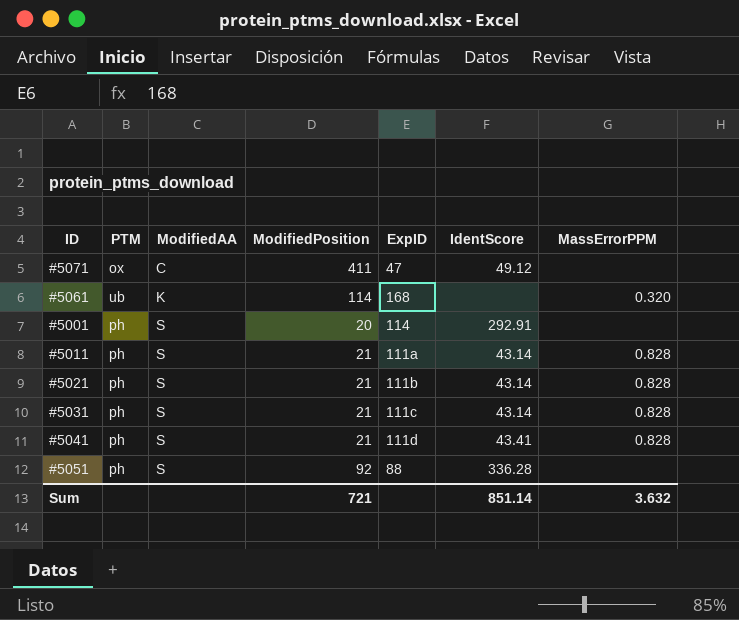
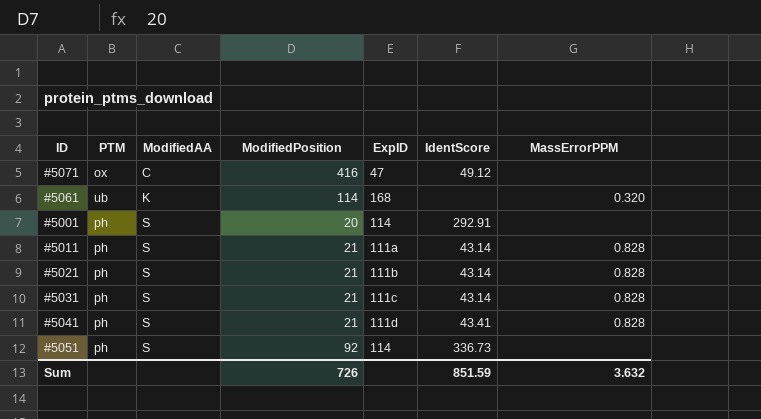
#5071 | ModifiedPosition: 411 -> 416
#5051 | ExpID: 88 -> 114
#5051 | IdentScore: 336.28 -> 336.73
Sum | ModifiedPosition: 721 -> 726
Sum | IdentScore: 851.14 -> 851.59

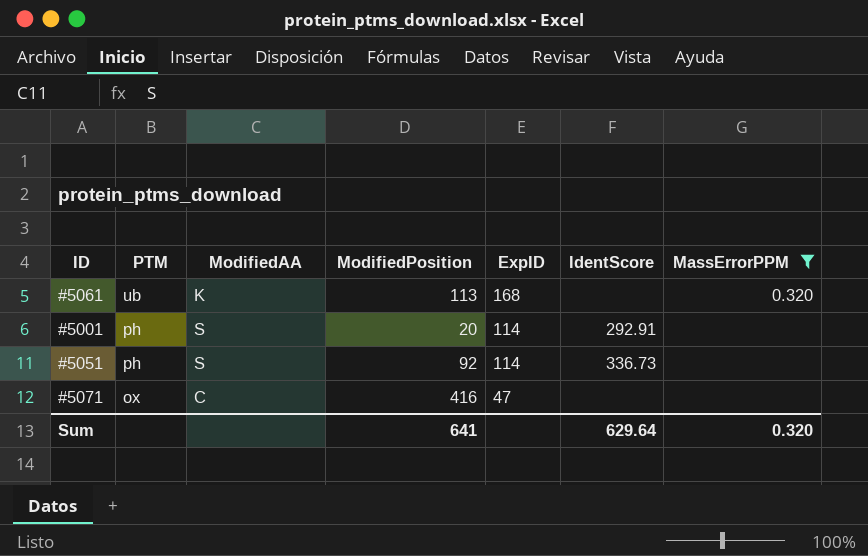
filter: none -> MassErrorPPM != 0.828
row order: ModifiedAA ascending -> PTM descending
#5061 | ModifiedPosition: 114 -> 113
#5071 | IdentScore: 49.12 -> none
Sum | ModifiedPosition: 726 -> 641
Sum | IdentScore: 851.59 -> 629.64
Sum | MassErrorPPM: 3.632 -> 0.320

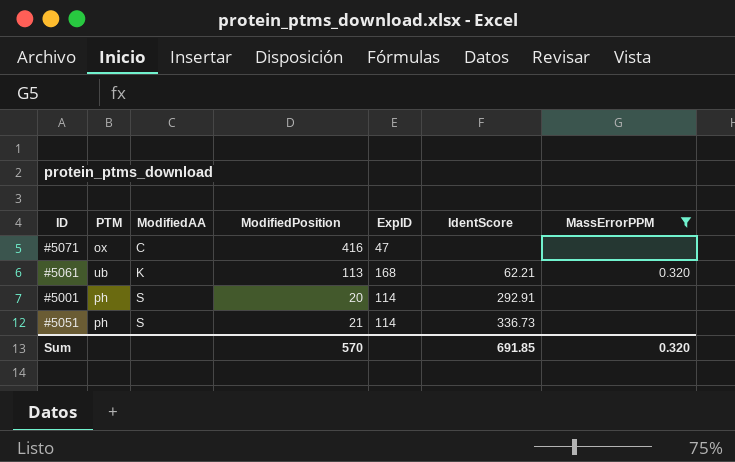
row order: PTM descending -> ModifiedAA ascending
#5061 | IdentScore: none -> 62.21
#5051 | ModifiedPosition: 92 -> 21
Sum | ModifiedPosition: 641 -> 570
Sum | IdentScore: 629.64 -> 691.85

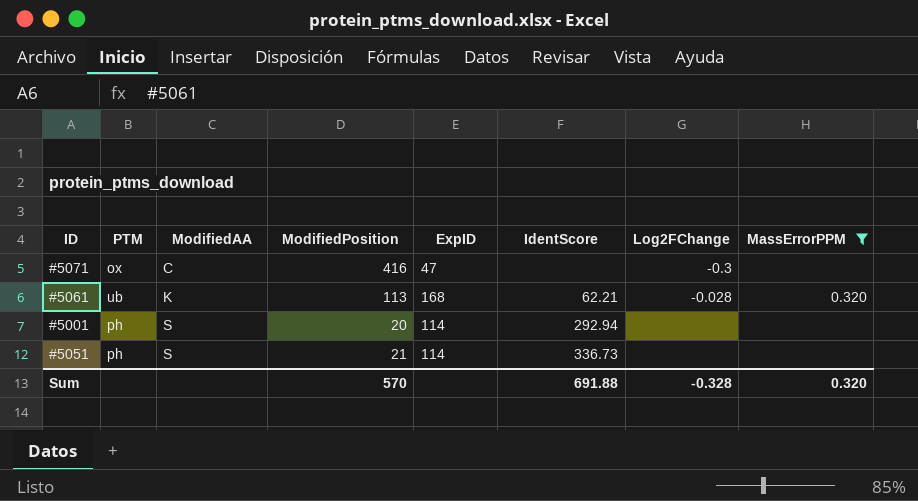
column Log2FChange | position: none -> 7
#5001 | IdentScore: 292.91 -> 292.94
Sum | IdentScore: 691.85 -> 691.88

